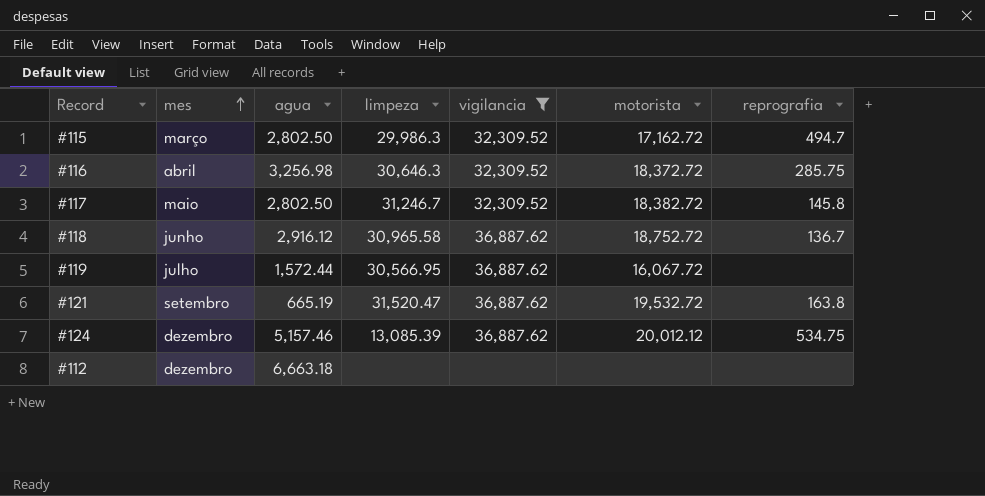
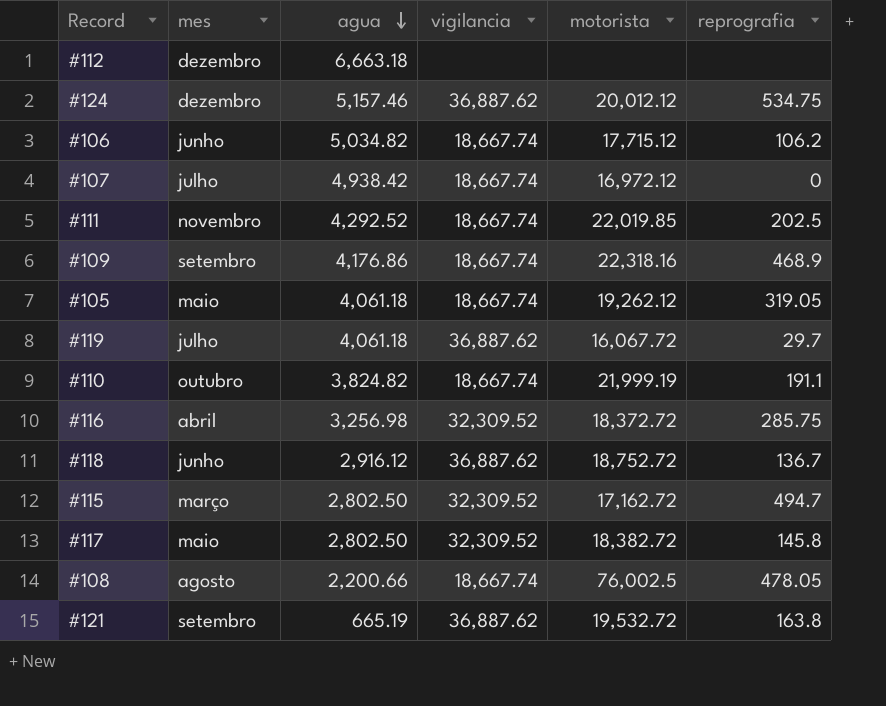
filter: vigilancia != 18,667.74 -> none
row order: mes ascending -> agua descending
column limpeza | position: 4 -> none
#119 | agua: 1,572.44 -> 4,061.18
#119 | reprografia: none -> 29.7

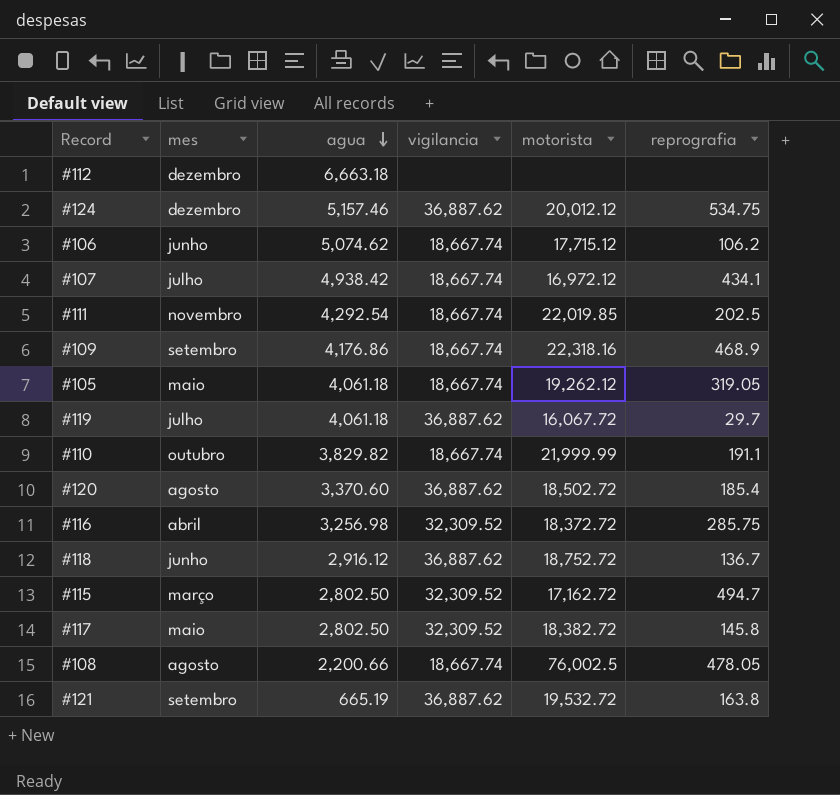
#106 | agua: 5,034.82 -> 5,074.62
#107 | reprografia: 0 -> 434.1
#111 | agua: 4,292.52 -> 4,292.54
#110 | agua: 3,824.82 -> 3,829.82
#110 | motorista: 21,999.19 -> 21,999.99
row #120: none -> agosto | 3,370.60 | 36,887.62 | 18,502.72 | 185.4

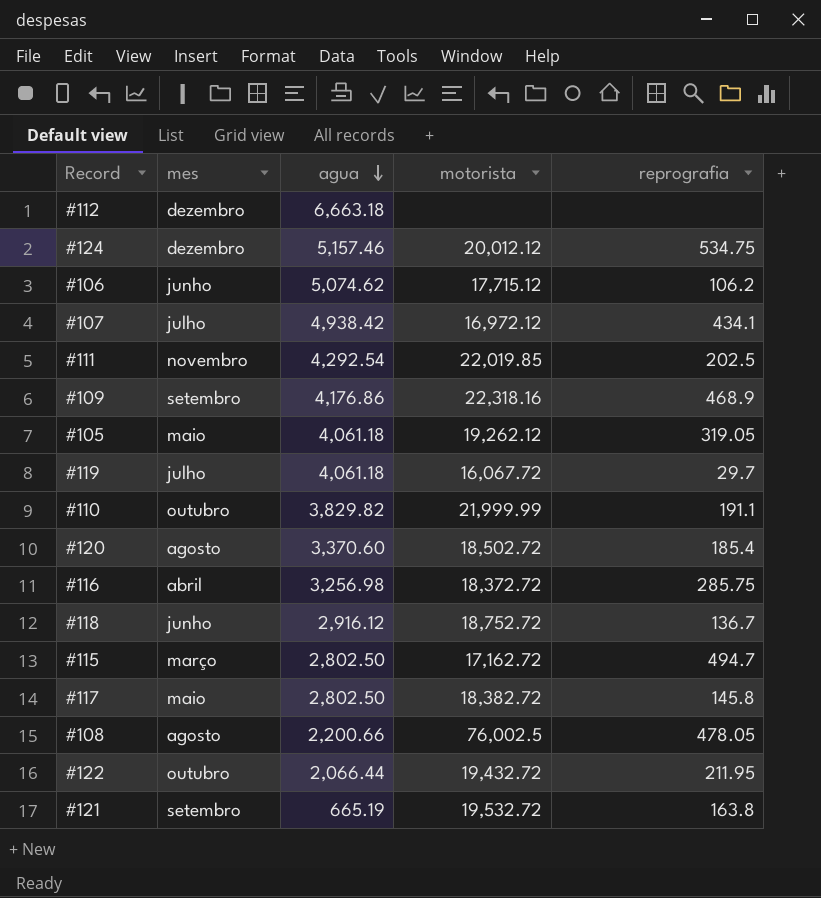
column vigilancia | position: 4 -> none
row #122: none -> outubro | 2,066.44 | 19,432.72 | 211.95

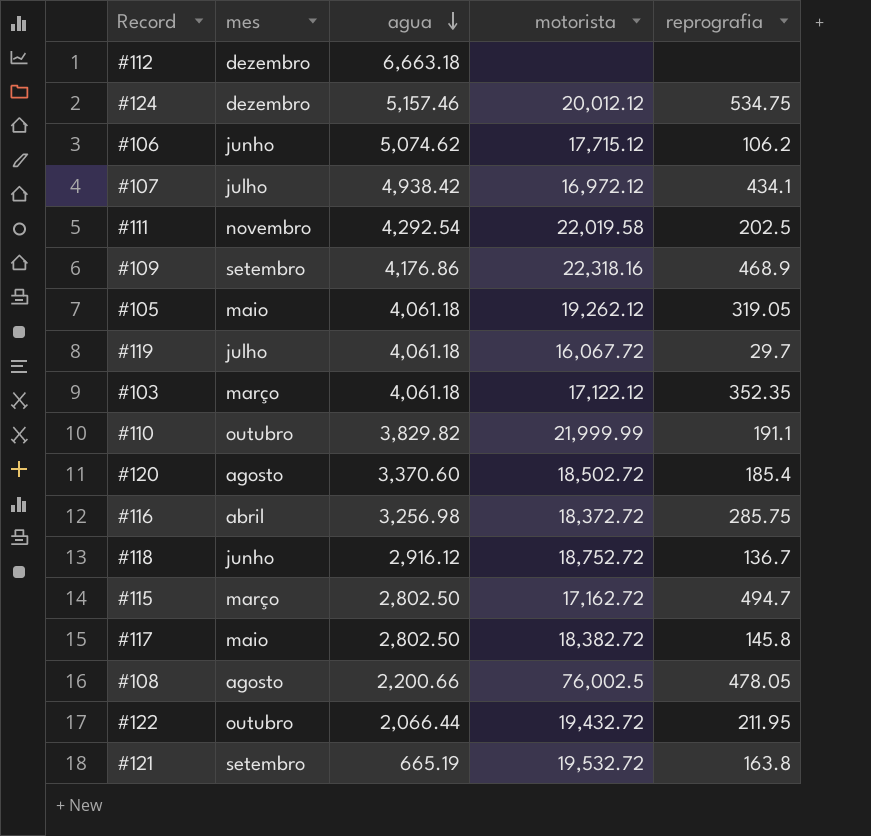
#111 | motorista: 22,019.85 -> 22,019.58
row #103: none -> março | 4,061.18 | 17,122.12 | 352.35

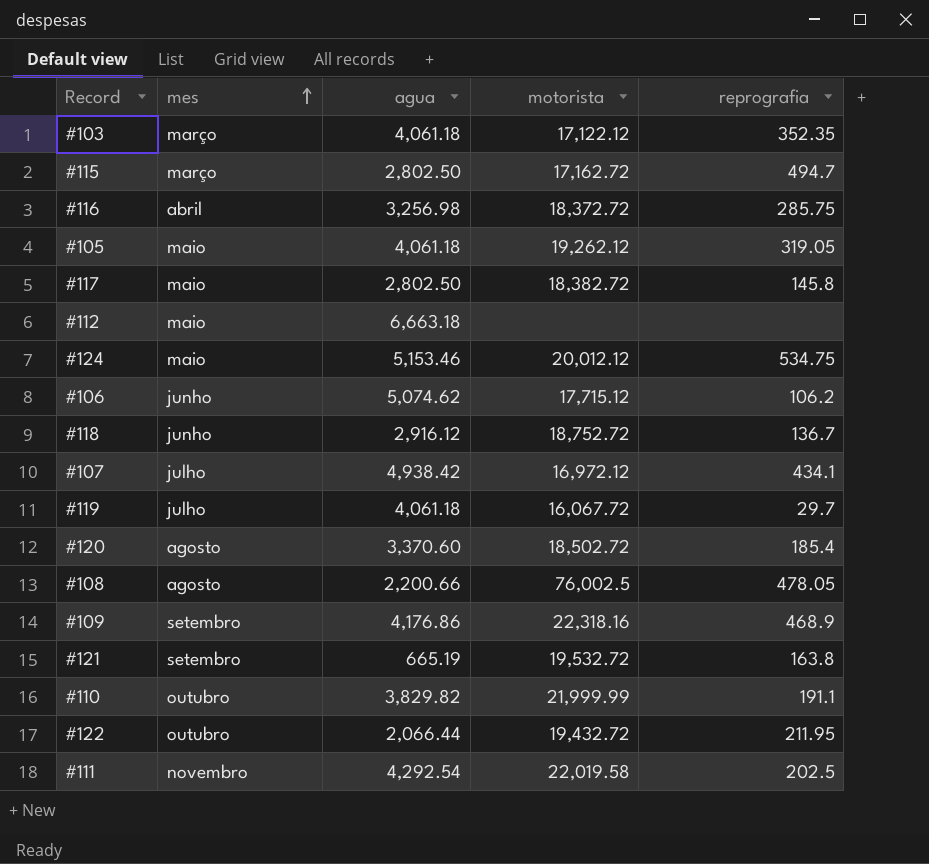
row order: agua descending -> mes ascending
#112 | mes: dezembro -> maio
#124 | mes: dezembro -> maio
#124 | agua: 5,157.46 -> 5,153.46

